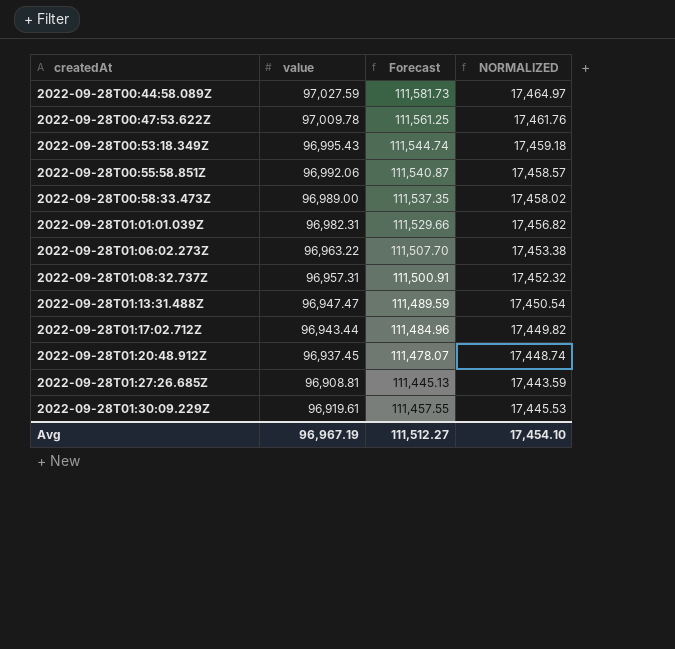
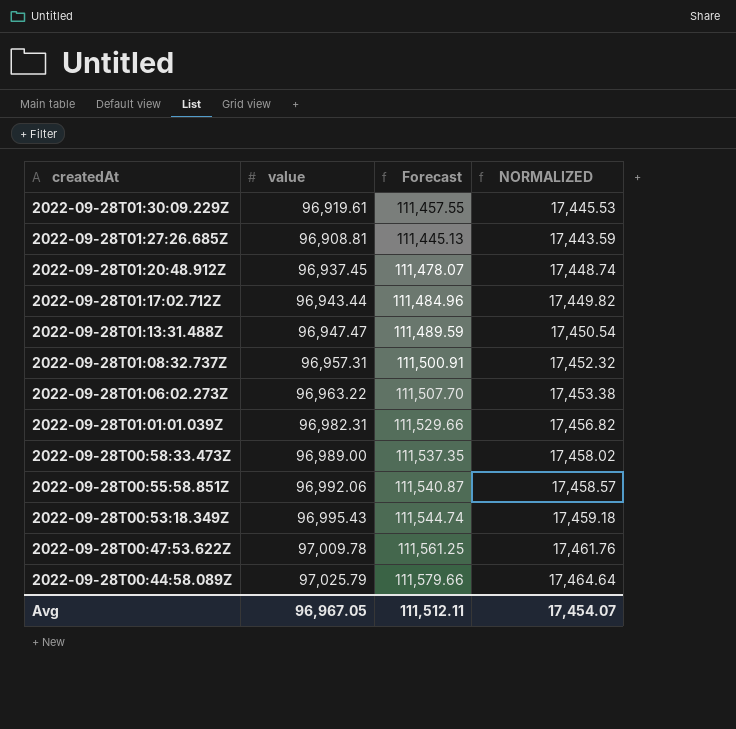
row order: createdAt ascending -> createdAt descending
2022-09-28T00:44:58.089Z | value: 97,027.59 -> 97,025.79
2022-09-28T00:44:58.089Z | Forecast: 111,581.73 -> 111,579.66
2022-09-28T00:44:58.089Z | NORMALIZED: 17,464.97 -> 17,464.64
Avg | value: 96,967.19 -> 96,967.05
Avg | Forecast: 111,512.27 -> 111,512.11
Avg | NORMALIZED: 17,454.10 -> 17,454.07

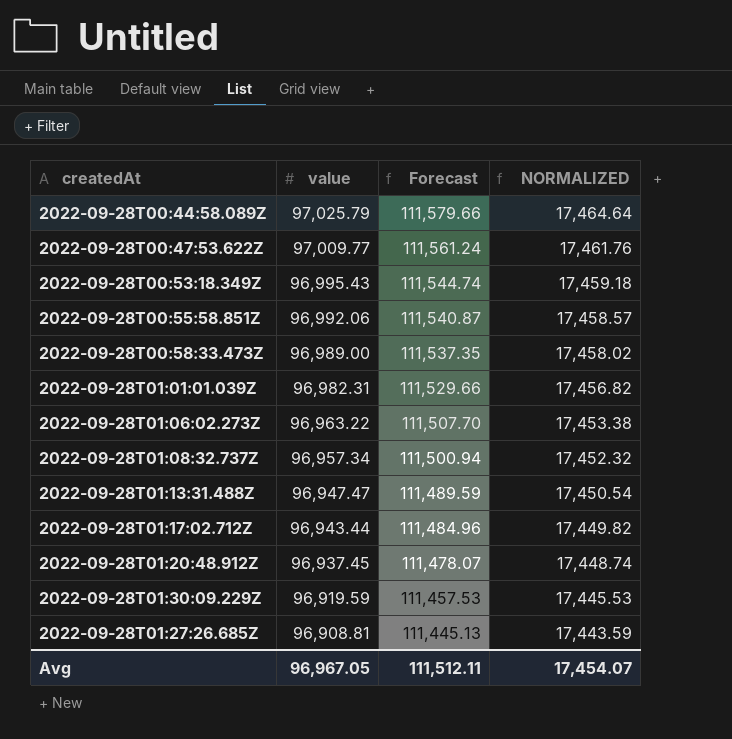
row order: createdAt descending -> value descending
2022-09-28T00:47:53.622Z | value: 97,009.78 -> 97,009.77
2022-09-28T00:47:53.622Z | Forecast: 111,561.25 -> 111,561.24
2022-09-28T01:08:32.737Z | value: 96,957.31 -> 96,957.34
2022-09-28T01:08:32.737Z | Forecast: 111,500.91 -> 111,500.94
2022-09-28T01:30:09.229Z | value: 96,919.61 -> 96,919.59
2022-09-28T01:30:09.229Z | Forecast: 111,457.55 -> 111,457.53

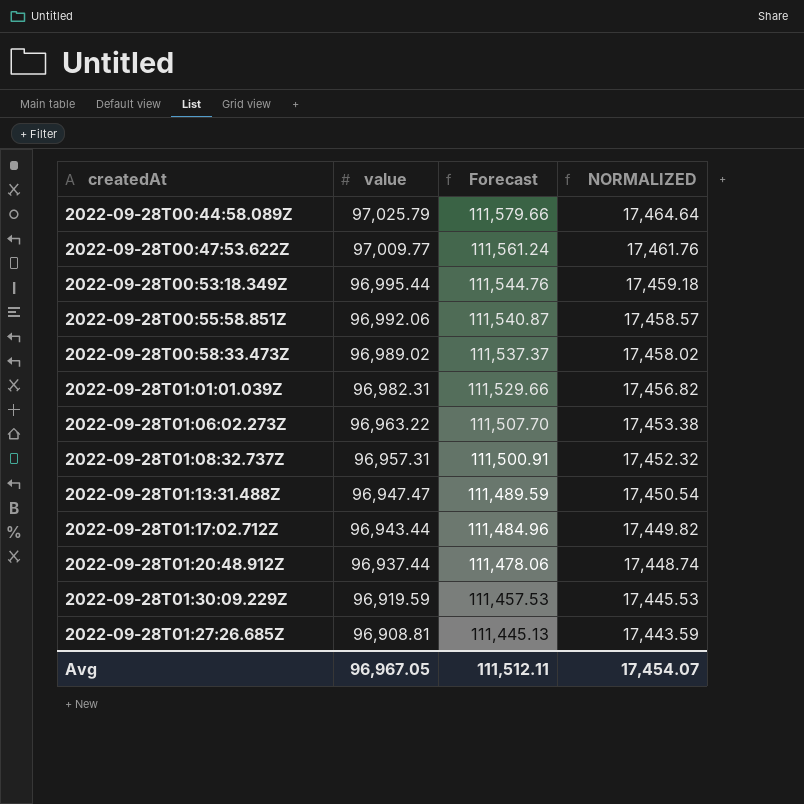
2022-09-28T00:53:18.349Z | value: 96,995.43 -> 96,995.44
2022-09-28T00:53:18.349Z | Forecast: 111,544.74 -> 111,544.76
2022-09-28T00:58:33.473Z | value: 96,989.00 -> 96,989.02
2022-09-28T00:58:33.473Z | Forecast: 111,537.35 -> 111,537.37
2022-09-28T01:08:32.737Z | value: 96,957.34 -> 96,957.31
2022-09-28T01:08:32.737Z | Forecast: 111,500.94 -> 111,500.91
2022-09-28T01:20:48.912Z | value: 96,937.45 -> 96,937.44
2022-09-28T01:20:48.912Z | Forecast: 111,478.07 -> 111,478.06

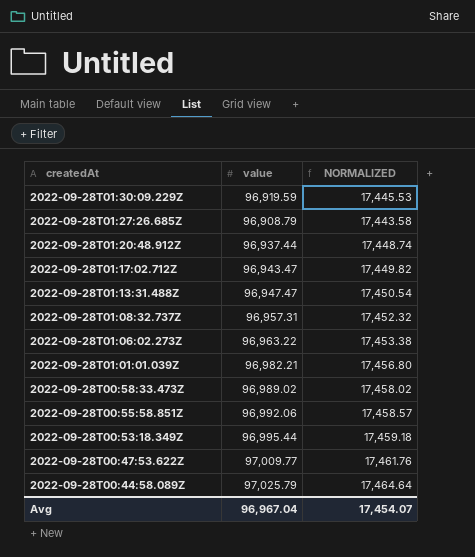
row order: value descending -> createdAt descending
column Forecast | formula: [value] * 1.15 -> none
2022-09-28T01:27:26.685Z | value: 96,908.81 -> 96,908.79
2022-09-28T01:27:26.685Z | NORMALIZED: 17,443.59 -> 17,443.58
2022-09-28T01:17:02.712Z | value: 96,943.44 -> 96,943.47
2022-09-28T01:01:01.039Z | value: 96,982.31 -> 96,982.21
2022-09-28T01:01:01.039Z | NORMALIZED: 17,456.82 -> 17,456.80
Avg | value: 96,967.05 -> 96,967.04

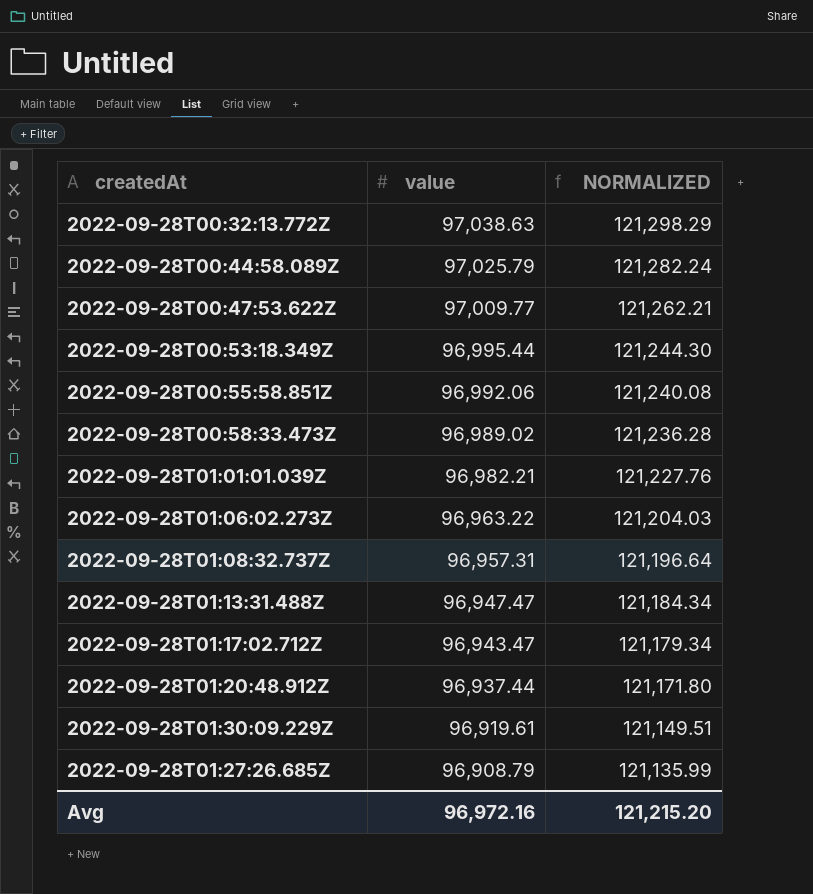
row order: createdAt descending -> value descending
column NORMALIZED | formula: [value] * 0.18 -> [value] * 1.25
row 2022-09-28T00:32:13.772Z: none -> 97,038.63 | 121,298.29
2022-09-28T01:30:09.229Z | value: 96,919.59 -> 96,919.61
Avg | value: 96,967.04 -> 96,972.16
Avg | NORMALIZED: 17,454.07 -> 121,215.20

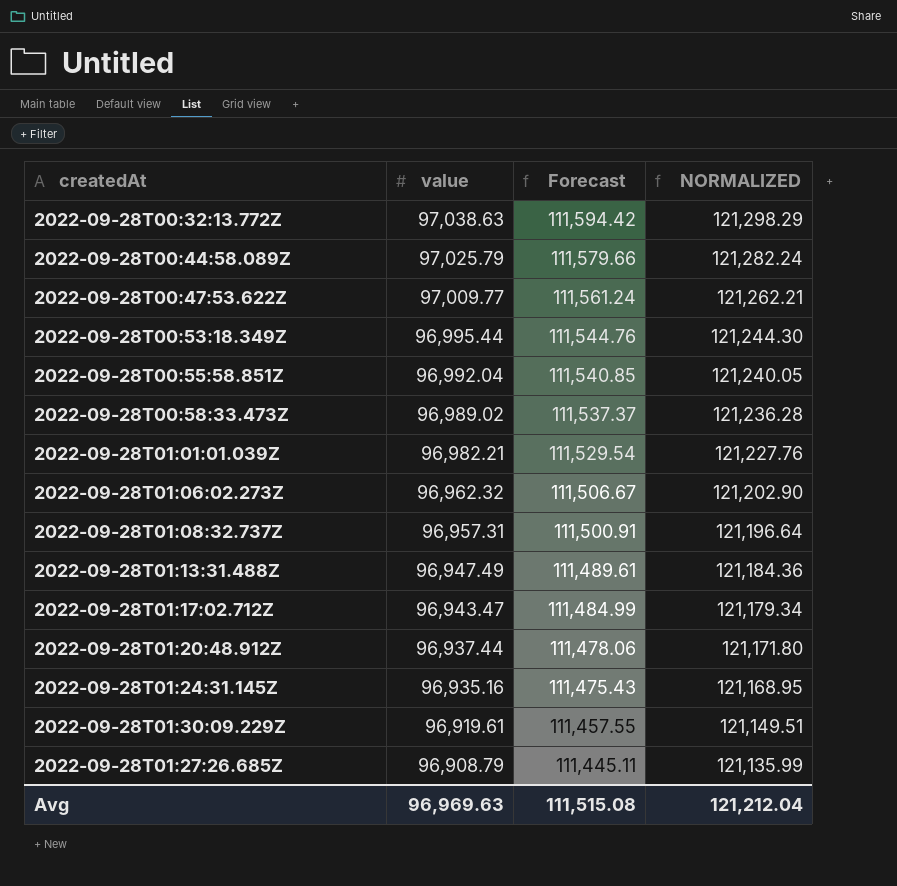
column Forecast | formula: none -> [value] * 1.15
2022-09-28T00:55:58.851Z | value: 96,992.06 -> 96,992.04
2022-09-28T00:55:58.851Z | NORMALIZED: 121,240.08 -> 121,240.05
2022-09-28T01:06:02.273Z | value: 96,963.22 -> 96,962.32
2022-09-28T01:06:02.273Z | NORMALIZED: 121,204.03 -> 121,202.90
2022-09-28T01:13:31.488Z | value: 96,947.47 -> 96,947.49
2022-09-28T01:13:31.488Z | NORMALIZED: 121,184.34 -> 121,184.36
row 2022-09-28T01:24:31.145Z: none -> 96,935.16 | 111,475.43 | 121,168.95
Avg | value: 96,972.16 -> 96,969.63
Avg | NORMALIZED: 121,215.20 -> 121,212.04

